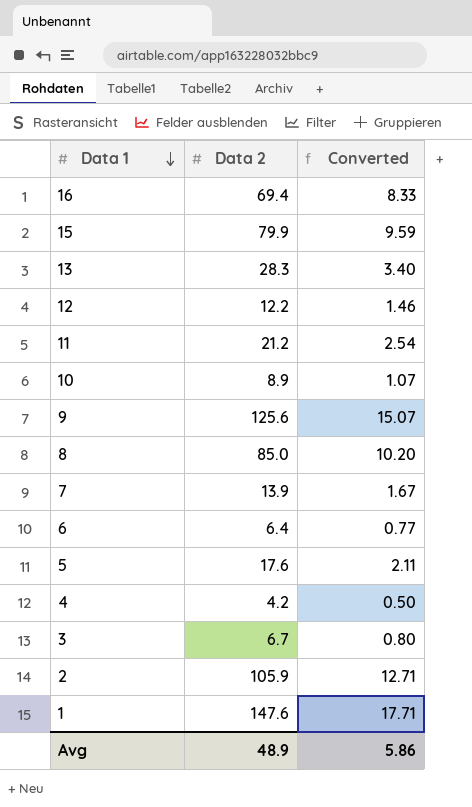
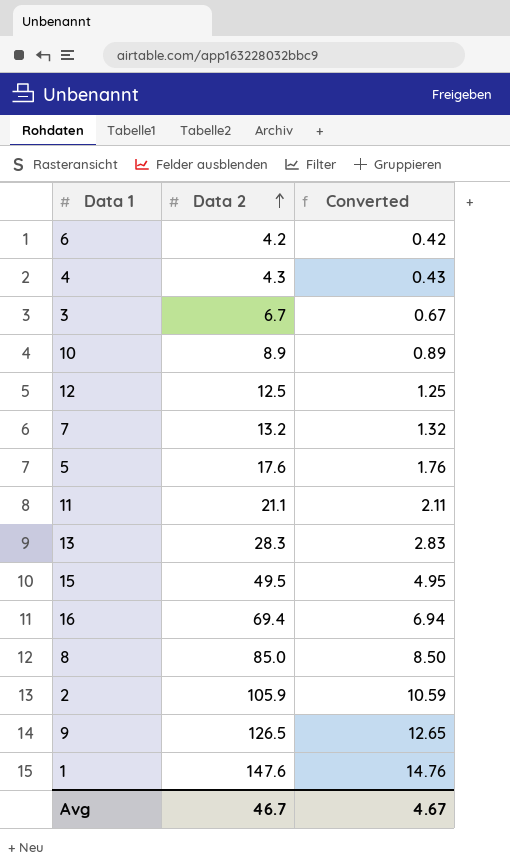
row order: Data 1 descending -> Data 2 ascending
column Converted | formula: [Data 2] * 0.12 -> [Data 2] * 0.1
6 | Data 2: 6.4 -> 4.2
4 | Data 2: 4.2 -> 4.3
12 | Data 2: 12.2 -> 12.5
7 | Data 2: 13.9 -> 13.2
11 | Data 2: 21.2 -> 21.1
15 | Data 2: 79.9 -> 49.5
9 | Data 2: 125.6 -> 126.5
Avg | Data 2: 48.9 -> 46.7
Avg | Converted: 5.86 -> 4.67

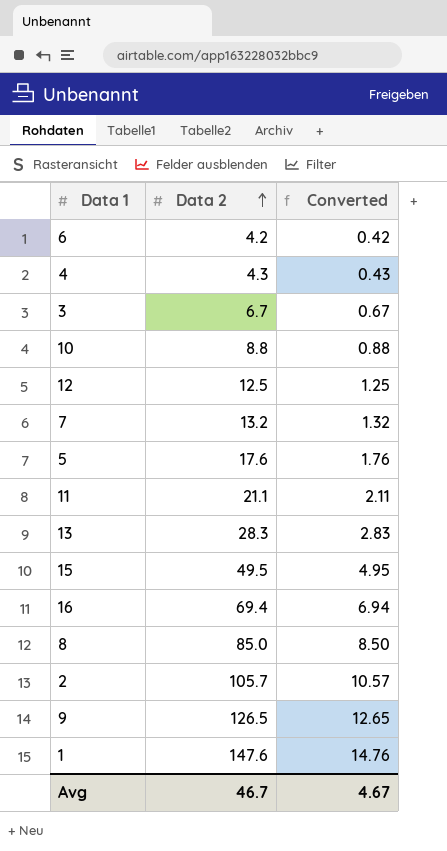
10 | Data 2: 8.9 -> 8.8
10 | Converted: 0.89 -> 0.88
2 | Data 2: 105.9 -> 105.7
2 | Converted: 10.59 -> 10.57

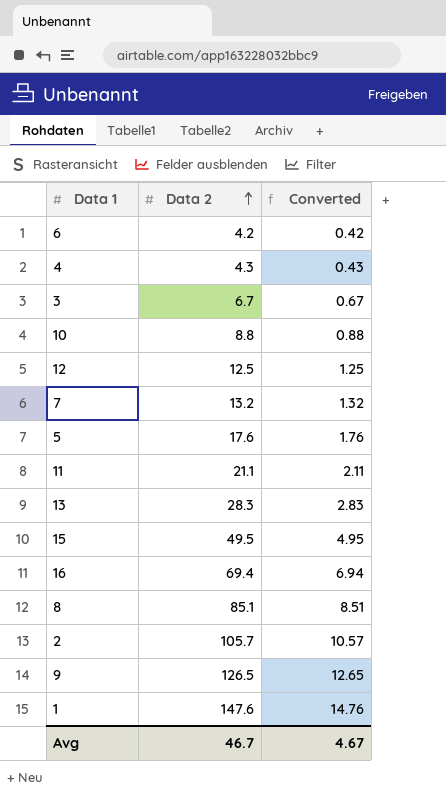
8 | Data 2: 85.0 -> 85.1
8 | Converted: 8.50 -> 8.51

